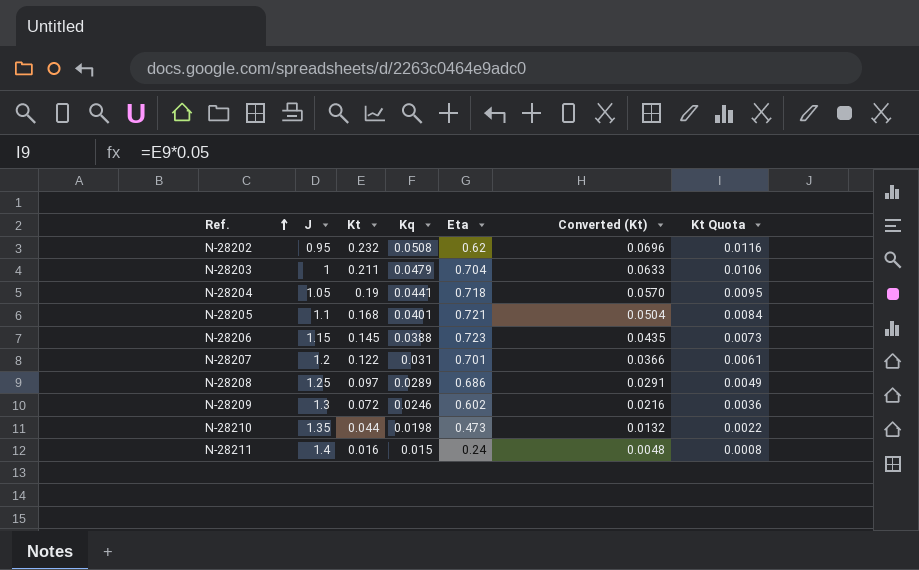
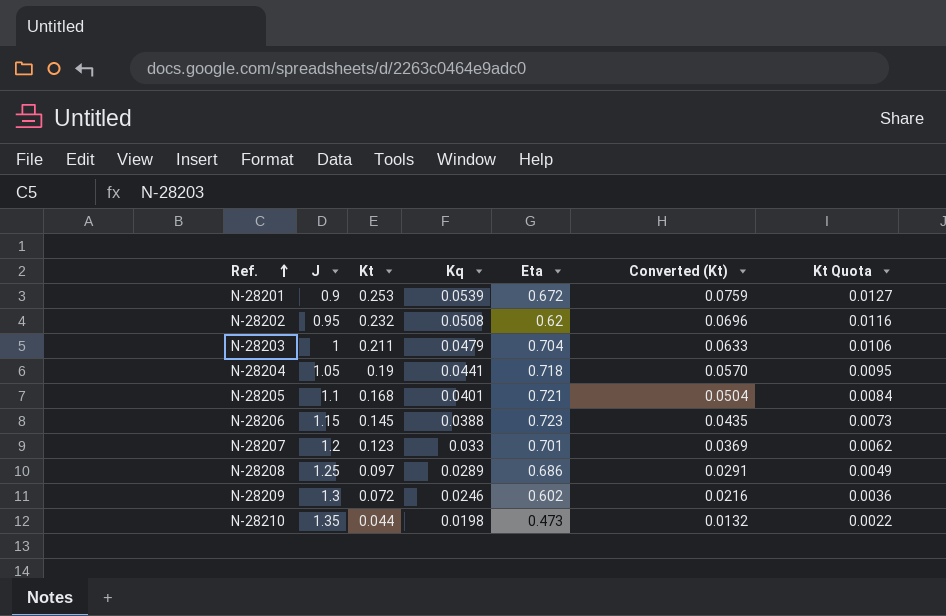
row N-28211: 1.4 | 0.016 | 0.015 | 0.24 | 0.0048 | 0.0008 -> none
row N-28201: none -> 0.9 | 0.253 | 0.0539 | 0.672 | 0.0759 | 0.0127
N-28207 | Kt: 0.122 -> 0.123
N-28207 | Kq: 0.031 -> 0.033
N-28207 | Converted (Kt): 0.0366 -> 0.0369
N-28207 | Kt Quota: 0.0061 -> 0.0062

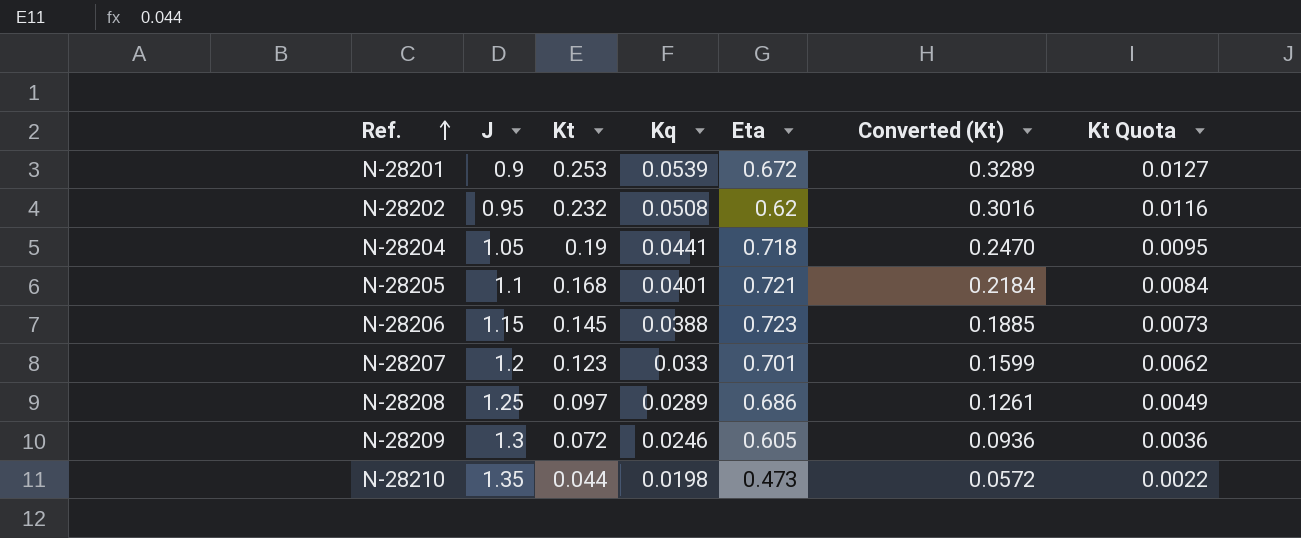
column Converted (Kt) | formula: [Kt] * 0.3 -> [Kt] * 1.3
row N-28203: 1 | 0.211 | 0.0479 | 0.704 | 0.0633 | 0.0106 -> none
N-28209 | Eta: 0.602 -> 0.605

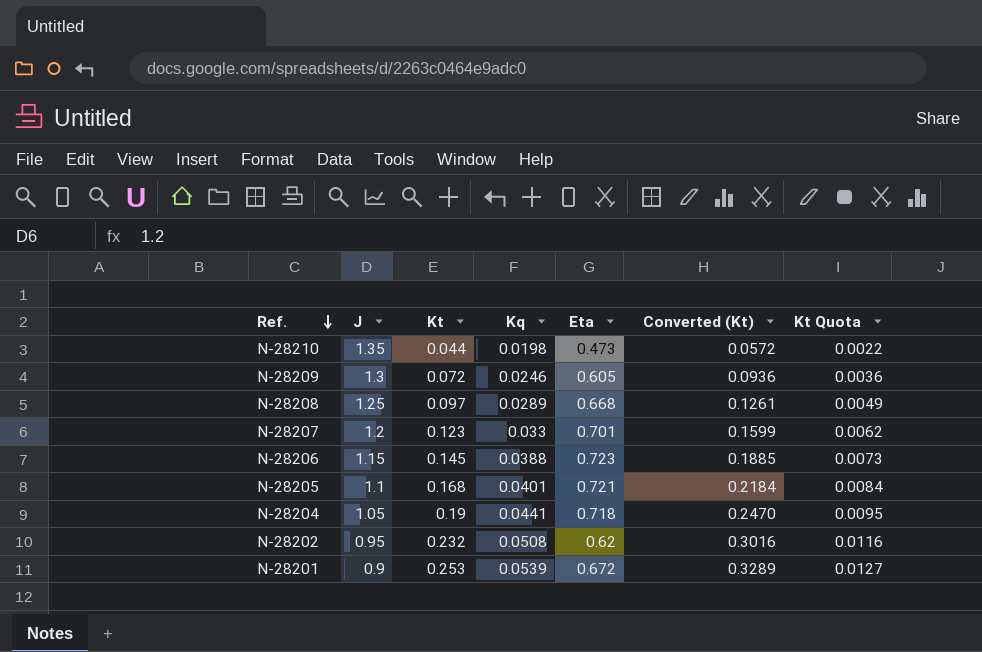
row order: Ref. ascending -> Ref. descending
N-28208 | Eta: 0.686 -> 0.668

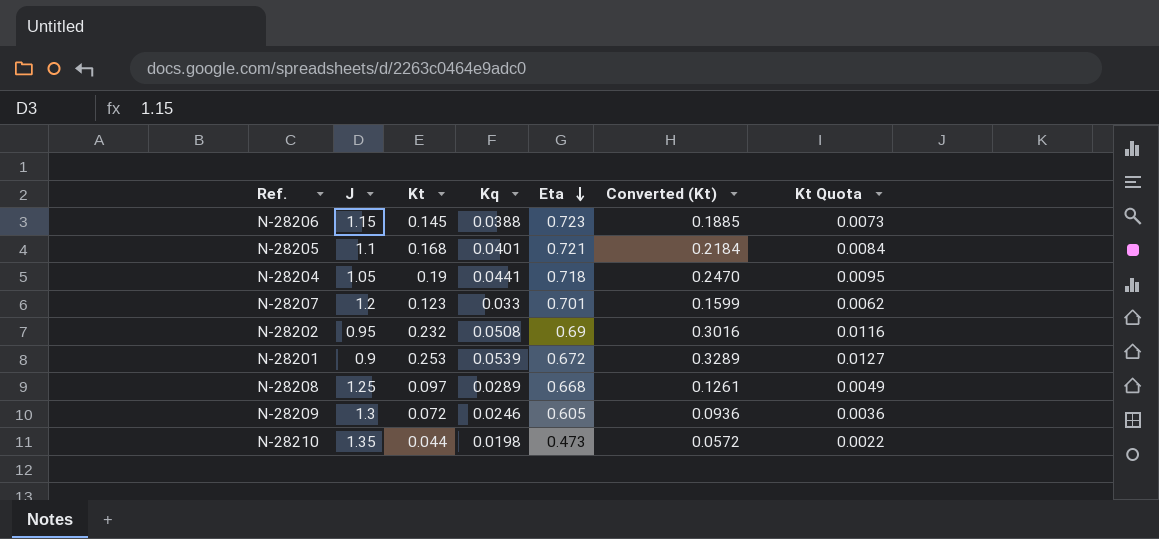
row order: Ref. descending -> Eta descending
N-28202 | Eta: 0.62 -> 0.69

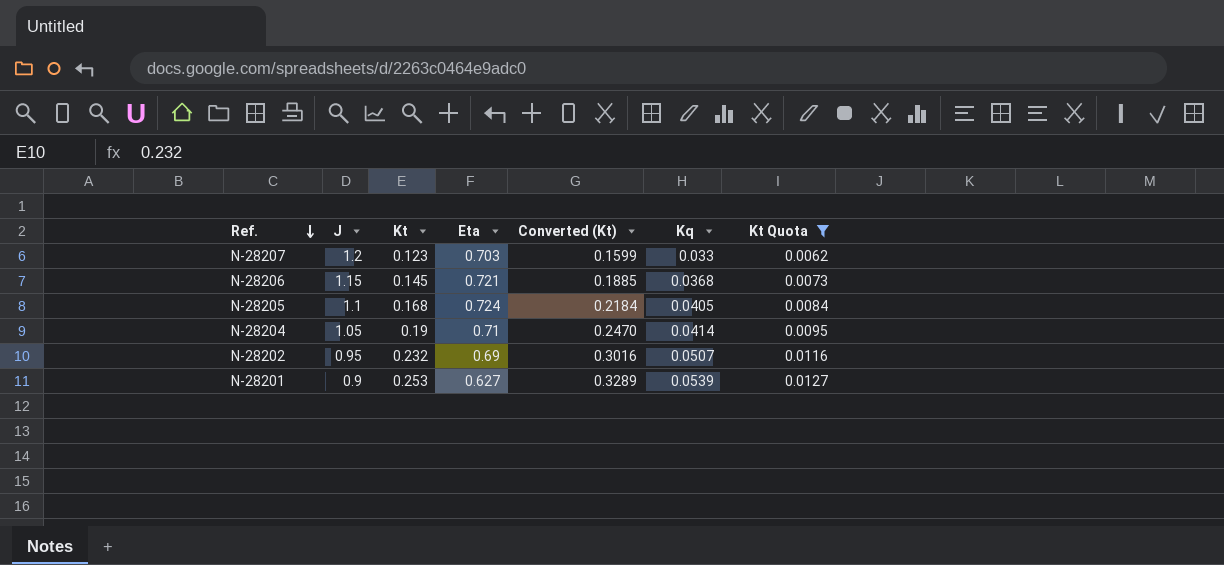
filter: none -> Kt Quota >= 0.0062
row order: Eta descending -> Ref. descending
column Kq | position: 4 -> 6
N-28207 | Eta: 0.701 -> 0.703
N-28206 | Eta: 0.723 -> 0.721
N-28206 | Kq: 0.0388 -> 0.0368
N-28205 | Eta: 0.721 -> 0.724
N-28205 | Kq: 0.0401 -> 0.0405
N-28204 | Eta: 0.718 -> 0.71
N-28204 | Kq: 0.0441 -> 0.0414
N-28202 | Kq: 0.0508 -> 0.0507
N-28201 | Eta: 0.672 -> 0.627

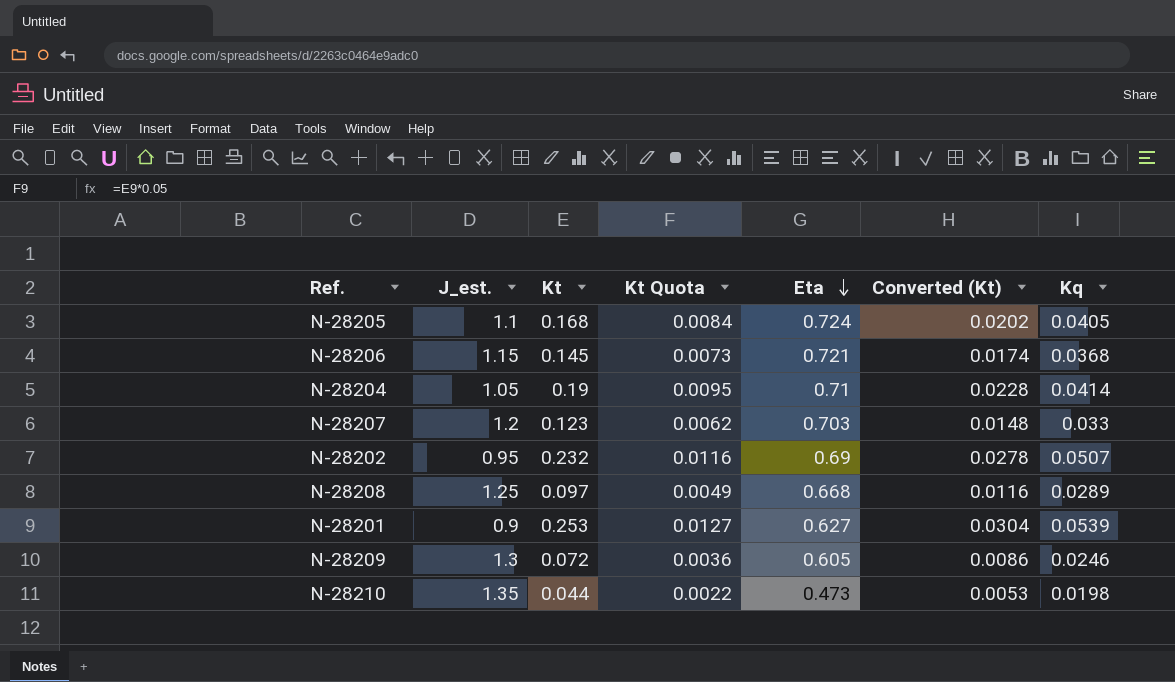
filter: Kt Quota >= 0.0062 -> none
row order: Ref. descending -> Eta descending
column name: J -> J_est.
column Kt Quota | position: 7 -> 4
column Converted (Kt) | formula: [Kt] * 1.3 -> [Kt] * 0.12

